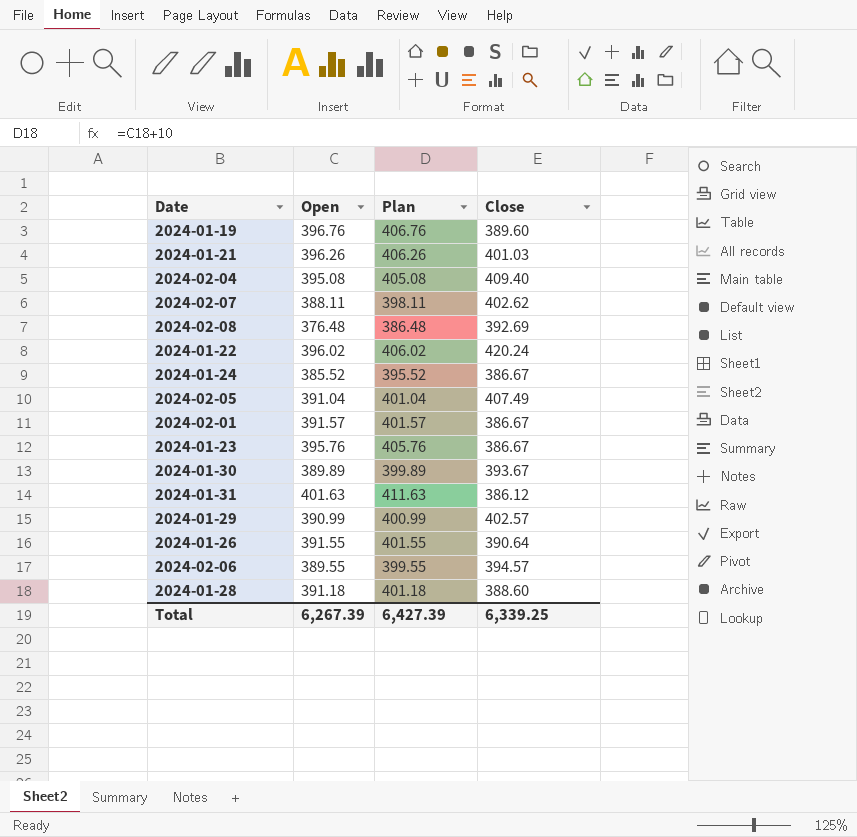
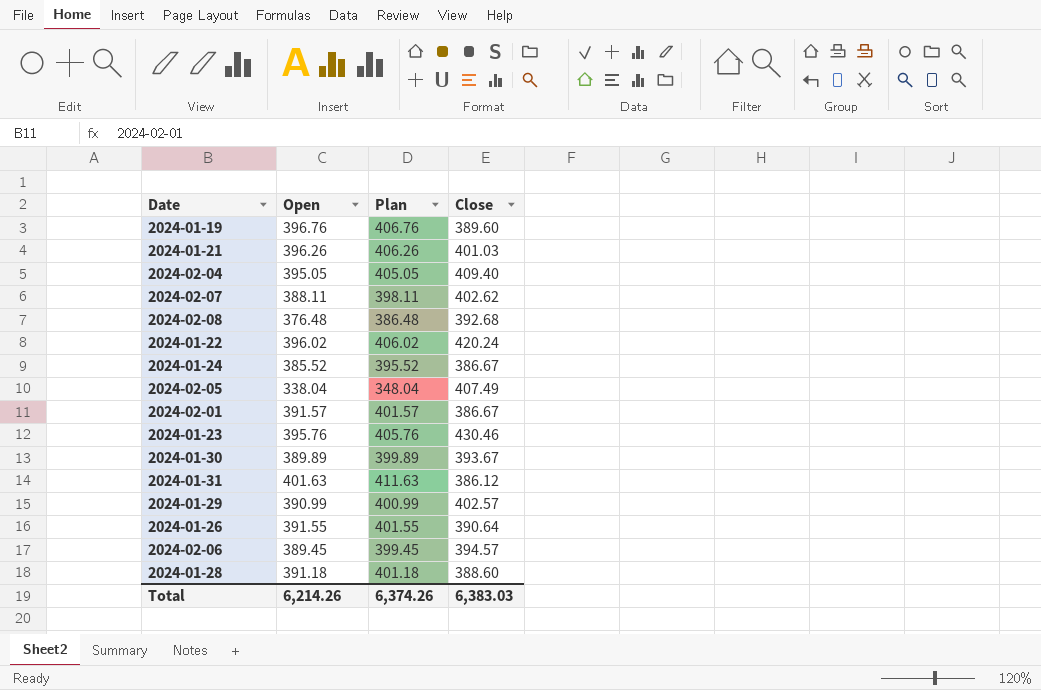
2024-02-04 | Open: 395.08 -> 395.05
2024-02-04 | Plan: 405.08 -> 405.05
2024-02-08 | Close: 392.69 -> 392.68
2024-02-05 | Open: 391.04 -> 338.04
2024-02-05 | Plan: 401.04 -> 348.04
2024-01-23 | Close: 386.67 -> 430.46
2024-02-06 | Open: 389.55 -> 389.45
2024-02-06 | Plan: 399.55 -> 399.45
Total | Open: 6,267.39 -> 6,214.26
Total | Plan: 6,427.39 -> 6,374.26
Total | Close: 6,339.25 -> 6,383.03

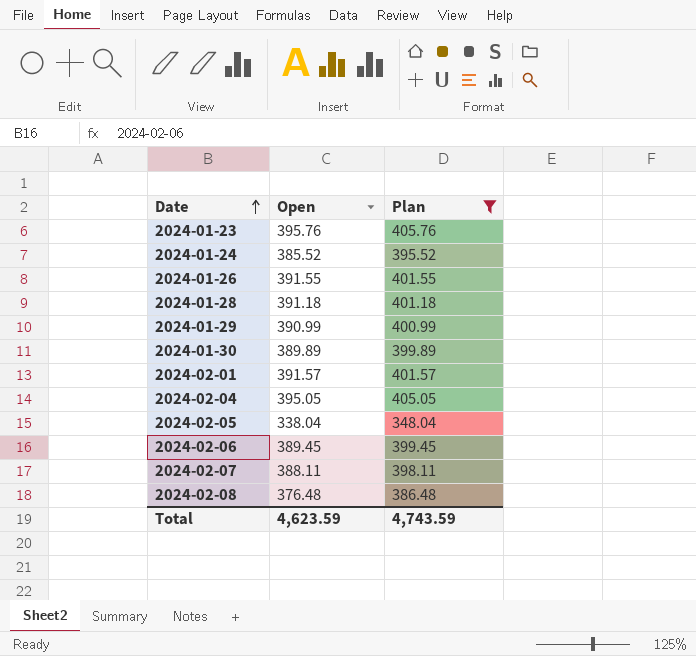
filter: none -> Plan <= 405.76
row order: none -> Date ascending
column Close | position: 4 -> none
Total | Open: 6,214.26 -> 4,623.59
Total | Plan: 6,374.26 -> 4,743.59

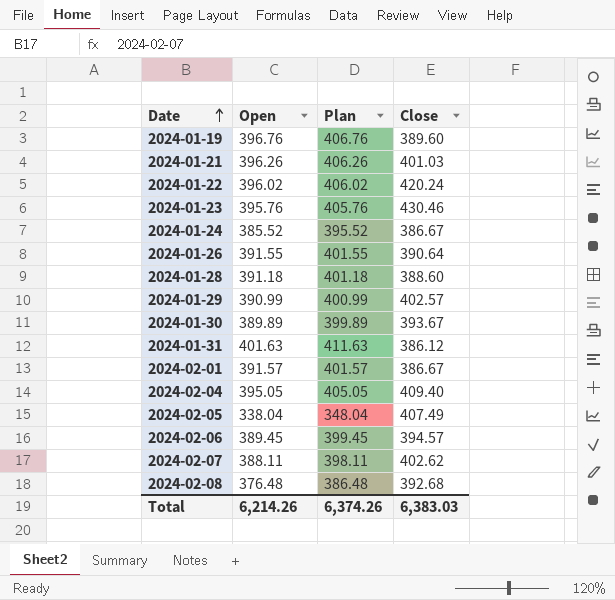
filter: Plan <= 405.76 -> none
column Close | position: none -> 4
Total | Open: 4,623.59 -> 6,214.26
Total | Plan: 4,743.59 -> 6,374.26

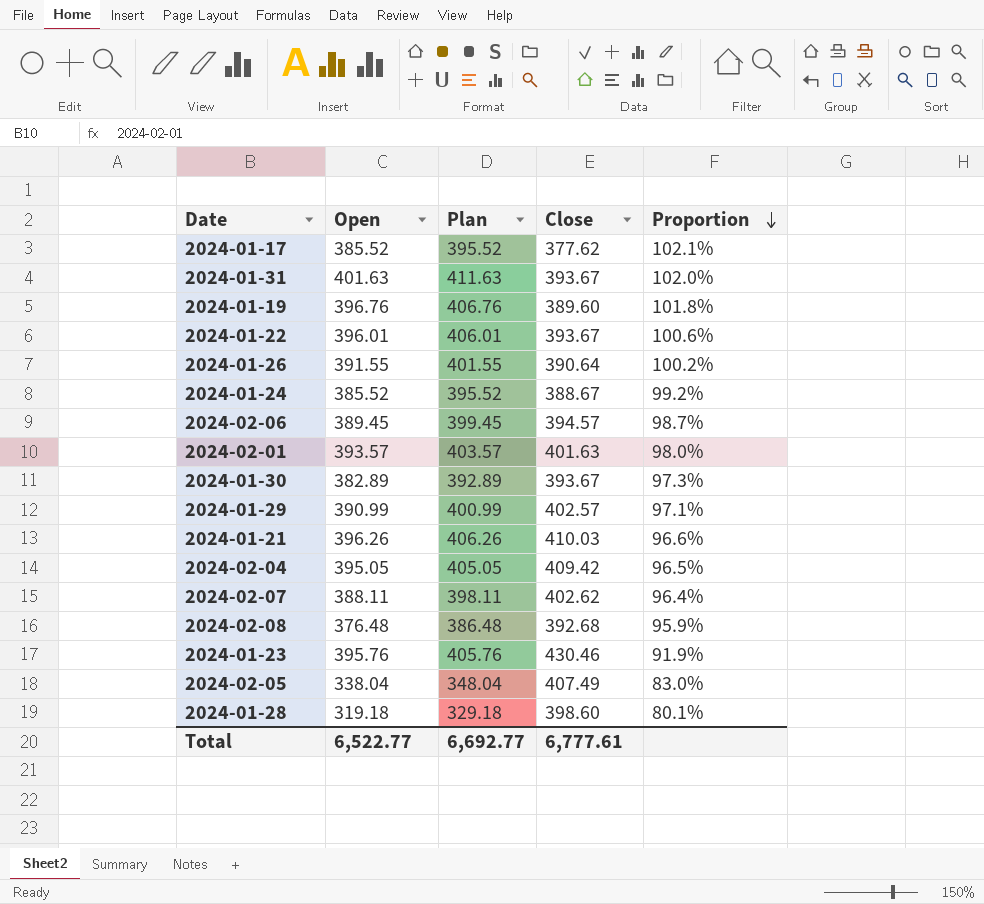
row order: Date ascending -> Proportion descending
column Proportion | formula: none -> [Open] / [Close]
row 2024-01-17: none -> 385.52 | 395.52 | 377.62 | 102.1%
2024-01-31 | Close: 386.12 -> 393.67
2024-01-22 | Open: 396.02 -> 396.01
2024-01-22 | Plan: 406.02 -> 406.01
2024-01-22 | Close: 420.24 -> 393.67
2024-01-24 | Close: 386.67 -> 388.67
2024-02-01 | Open: 391.57 -> 393.57
2024-02-01 | Plan: 401.57 -> 403.57
2024-02-01 | Close: 386.67 -> 401.63
2024-01-30 | Open: 389.89 -> 382.89
2024-01-30 | Plan: 399.89 -> 392.89
2024-01-21 | Close: 401.03 -> 410.03
2024-02-04 | Close: 409.40 -> 409.42
2024-01-28 | Open: 391.18 -> 319.18
2024-01-28 | Plan: 401.18 -> 329.18
2024-01-28 | Close: 388.60 -> 398.60
Total | Open: 6,214.26 -> 6,522.77
Total | Plan: 6,374.26 -> 6,692.77
Total | Close: 6,383.03 -> 6,777.61

